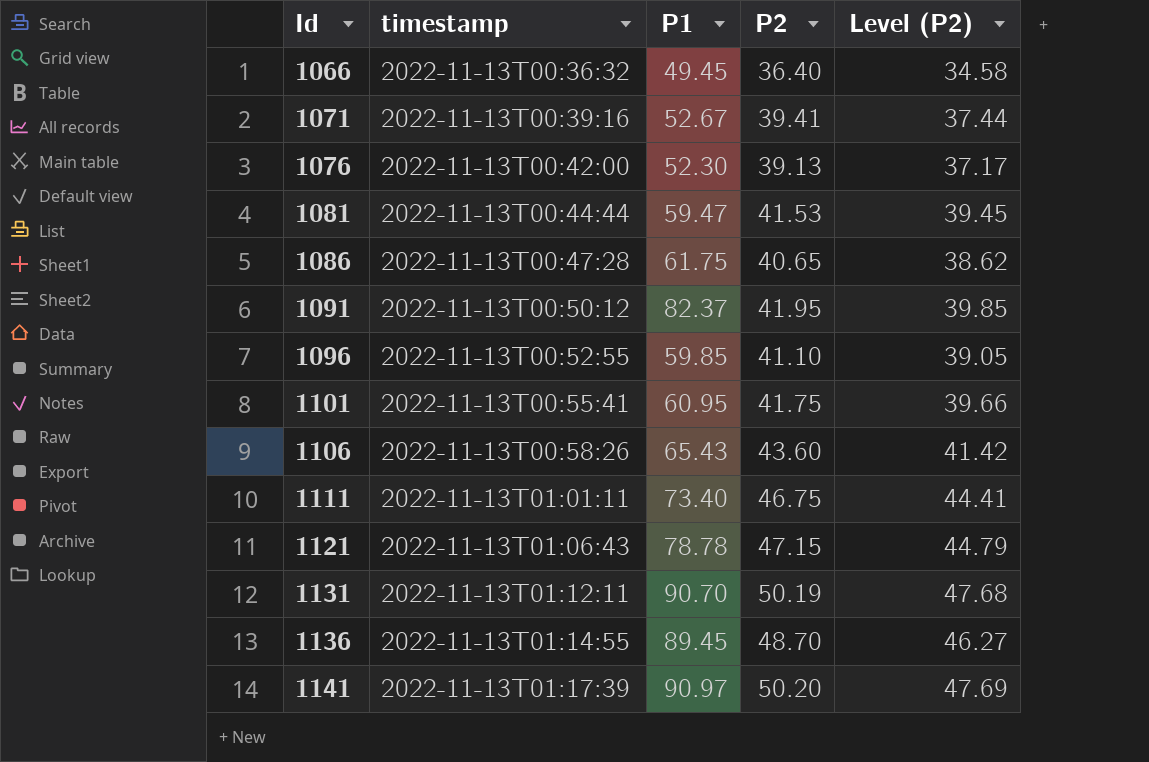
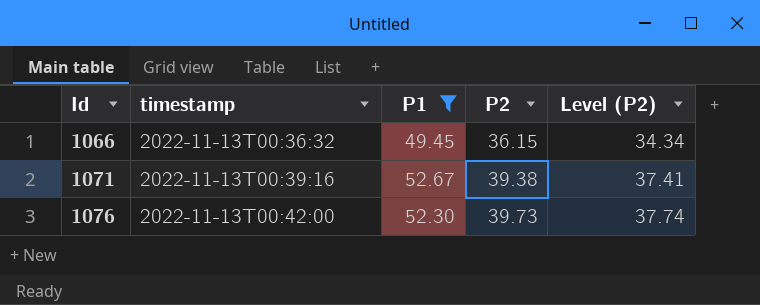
filter: none -> P1 <= 52.67
1066 | P2: 36.40 -> 36.15
1066 | Level (P2): 34.58 -> 34.34
1071 | P2: 39.41 -> 39.38
1071 | Level (P2): 37.44 -> 37.41
1076 | P2: 39.13 -> 39.73
1076 | Level (P2): 37.17 -> 37.74

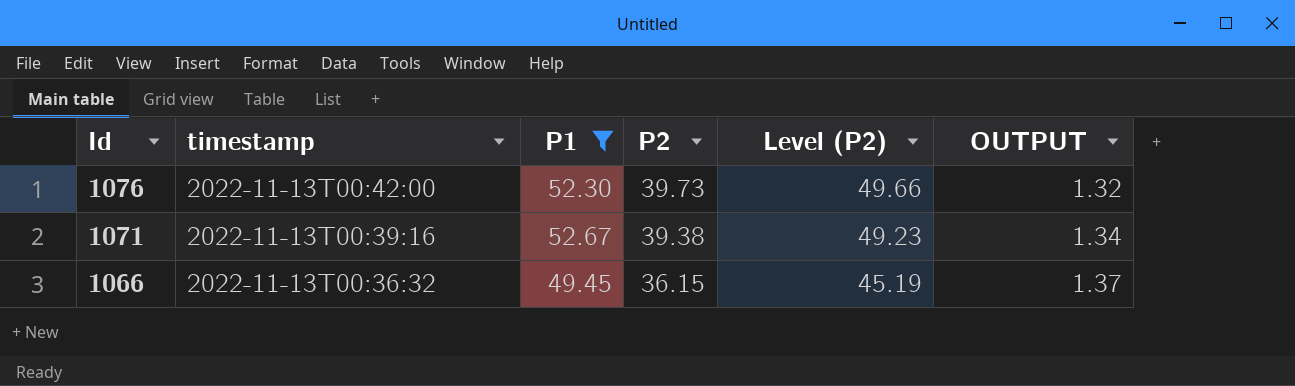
row order: Id ascending -> Id descending
column Level (P2) | formula: [P2] * 0.95 -> [P2] * 1.25
column OUTPUT | formula: none -> [P1] / [P2]

